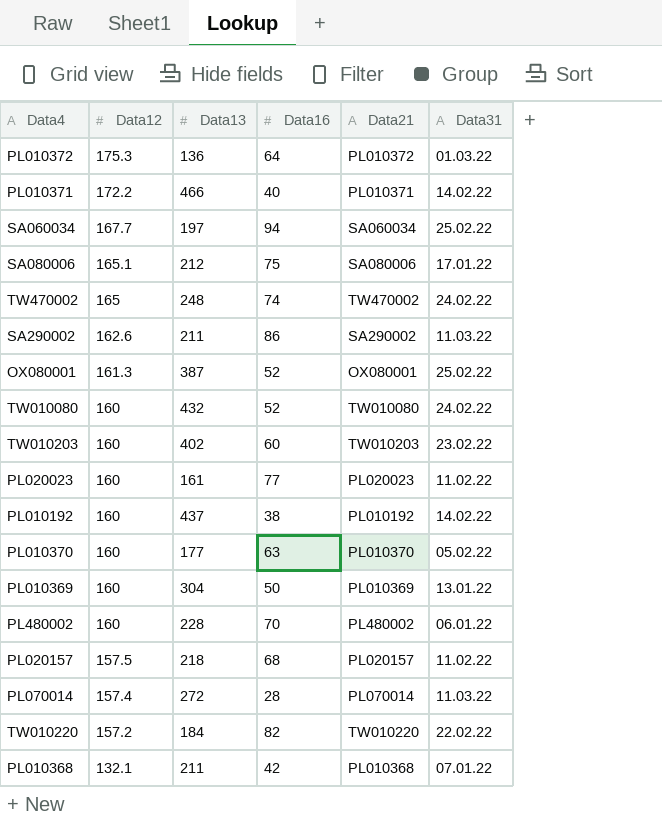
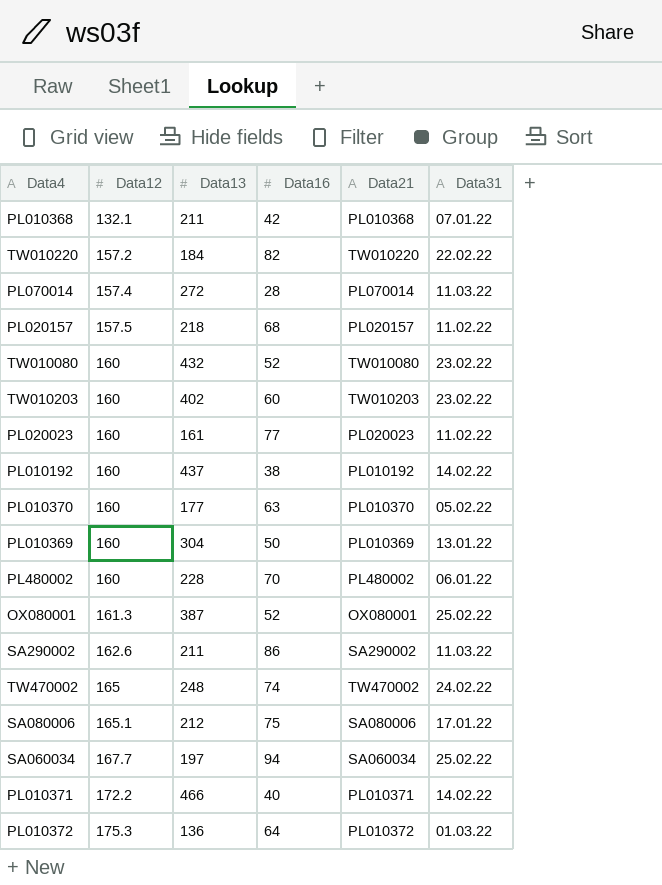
row order: Data12 descending -> Data12 ascending
TW010080 | Data31: 24.02.22 -> 23.02.22

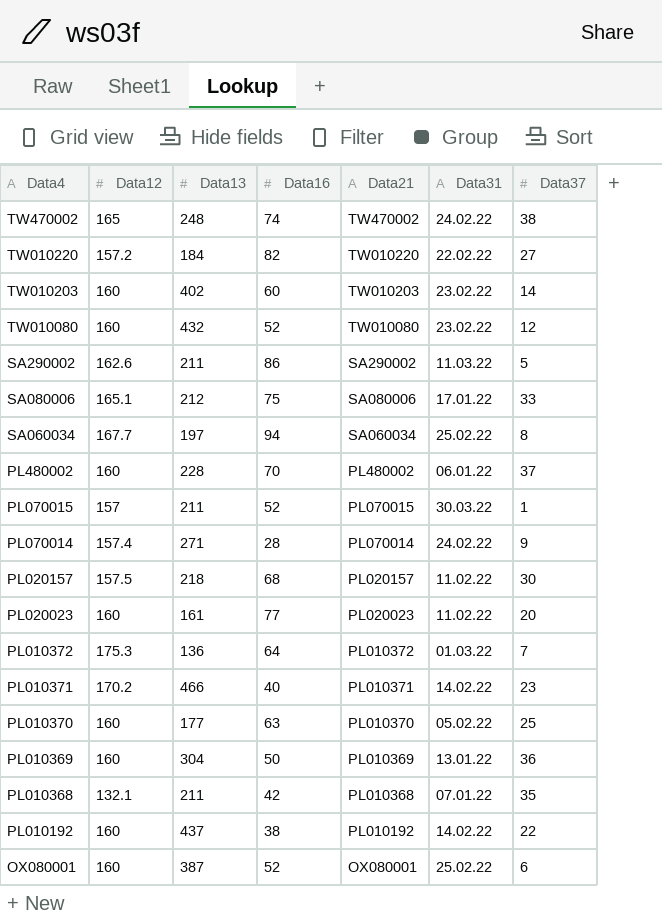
row order: Data12 ascending -> Data4 descending
column Data37 | position: none -> 7
row PL070015: none -> 157 | 211 | 52 | PL070015 | 30.03.22 | 1
PL070014 | Data13: 272 -> 271
PL070014 | Data31: 11.03.22 -> 24.02.22
PL010371 | Data12: 172.2 -> 170.2
OX080001 | Data12: 161.3 -> 160

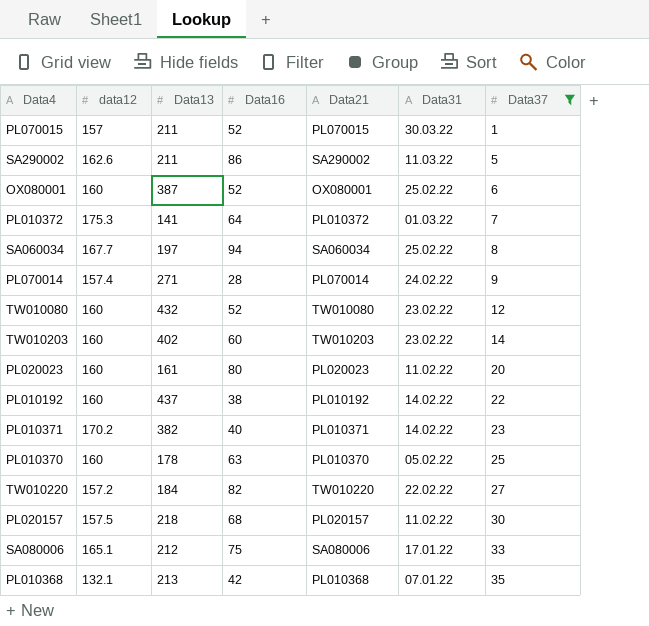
filter: none -> Data37 <= 35
row order: Data4 descending -> Data37 ascending
column name: Data12 -> data12
PL010372 | Data13: 136 -> 141
PL020023 | Data16: 77 -> 80
PL010371 | Data13: 466 -> 382
PL010370 | Data13: 177 -> 178
PL010368 | Data13: 211 -> 213

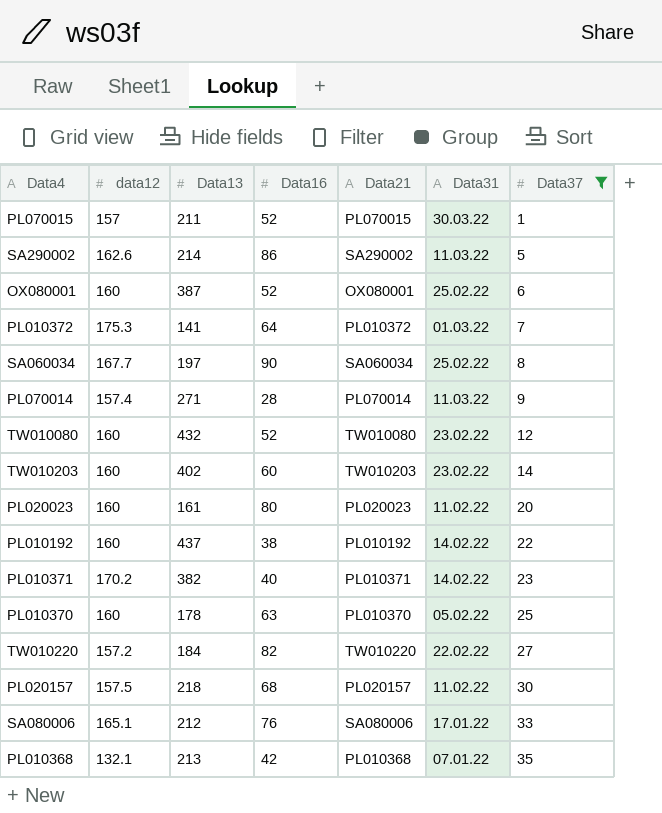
SA290002 | Data13: 211 -> 214
SA060034 | Data16: 94 -> 90
PL070014 | Data31: 24.02.22 -> 11.03.22
SA080006 | Data16: 75 -> 76

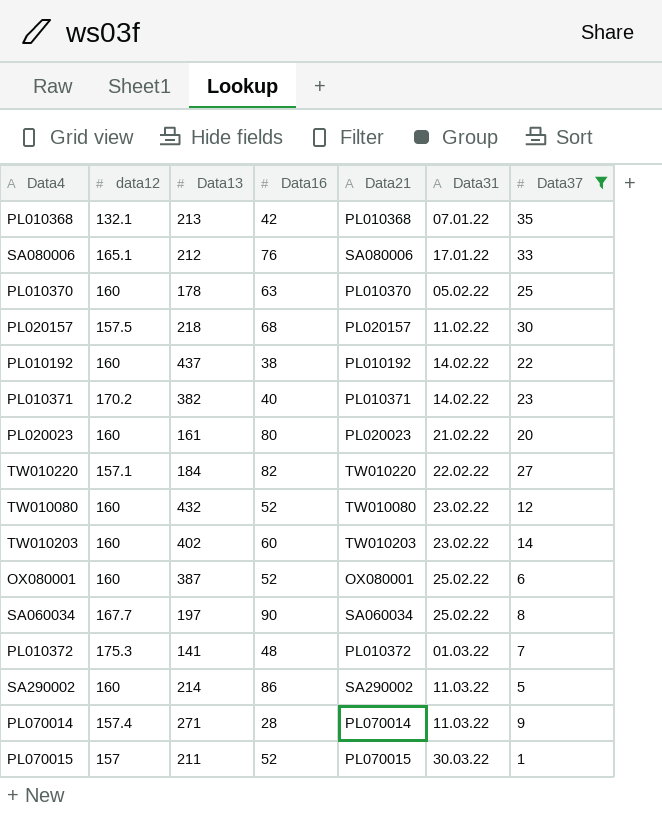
row order: Data37 ascending -> Data31 ascending
PL020023 | Data31: 11.02.22 -> 21.02.22
TW010220 | data12: 157.2 -> 157.1
PL010372 | Data16: 64 -> 48
SA290002 | data12: 162.6 -> 160

